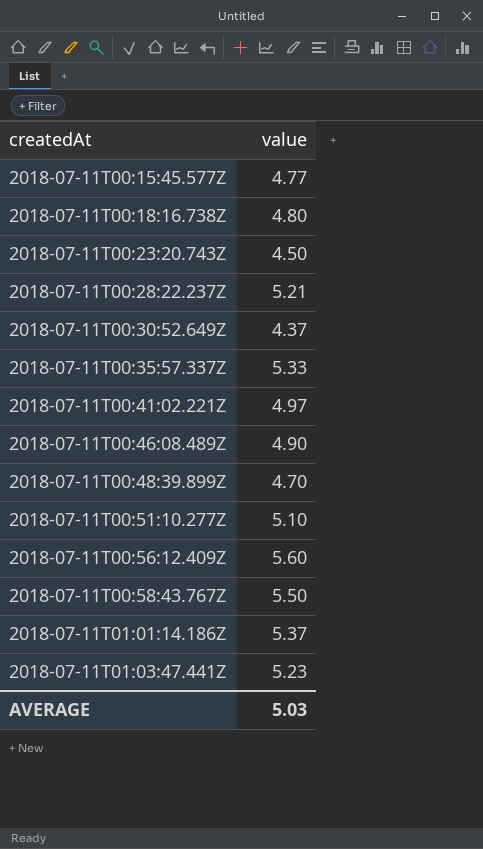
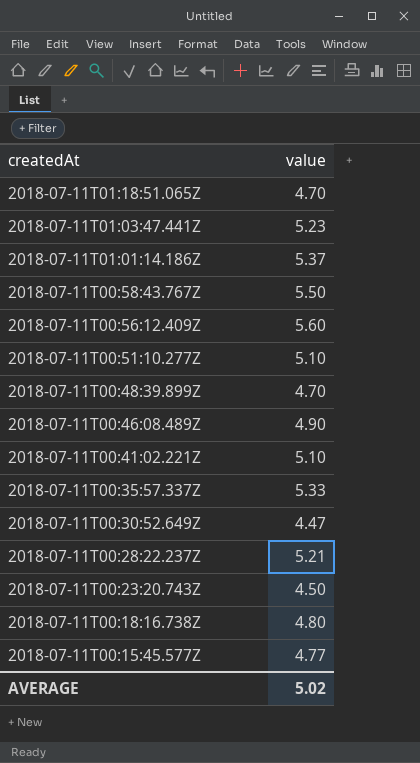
row order: createdAt ascending -> createdAt descending
row 2018-07-11T01:18:51.065Z: none -> 4.70
2018-07-11T00:41:02.221Z | value: 4.97 -> 5.10
2018-07-11T00:30:52.649Z | value: 4.37 -> 4.47
AVERAGE | value: 5.03 -> 5.02

